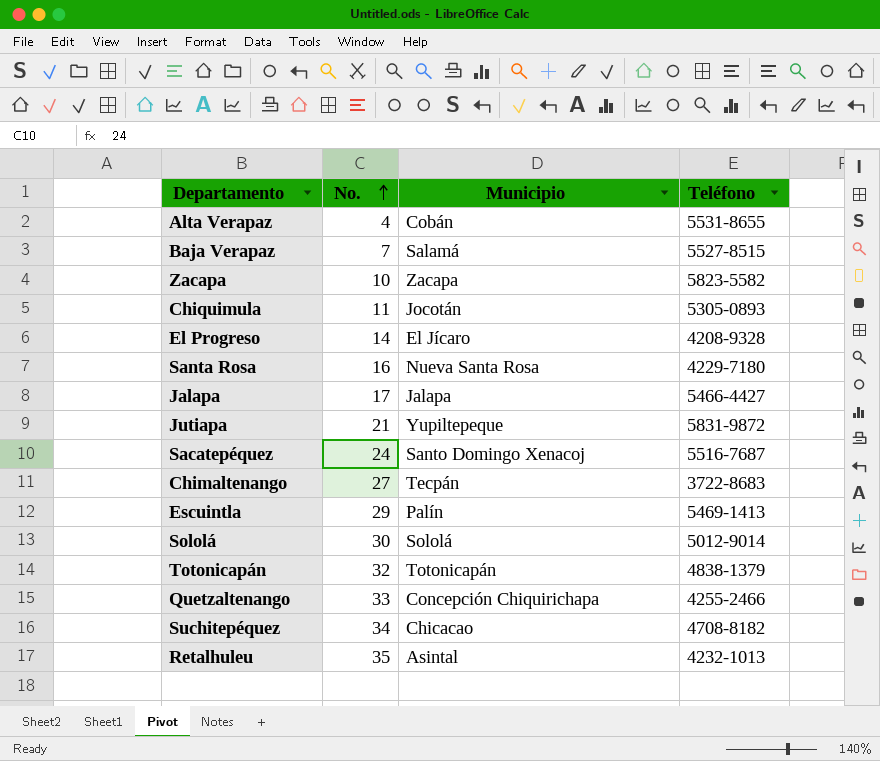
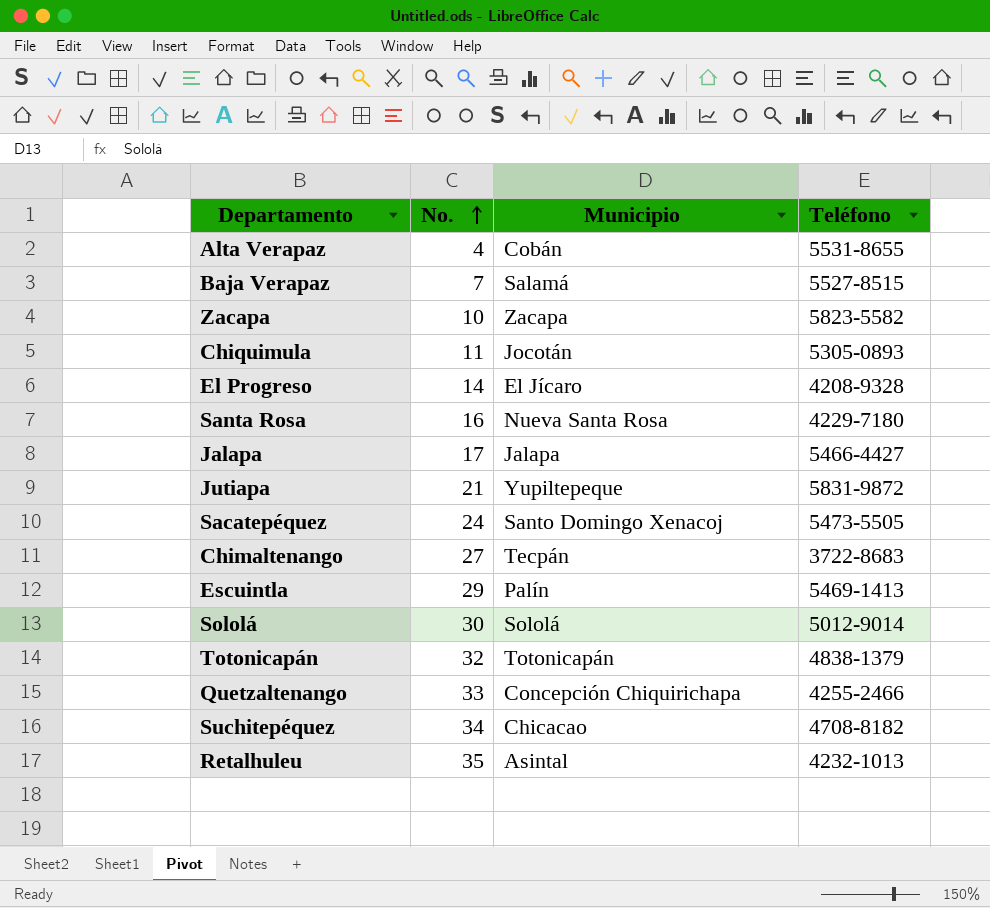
Sacatepéquez | Teléfono: 5516-7687 -> 5473-5505

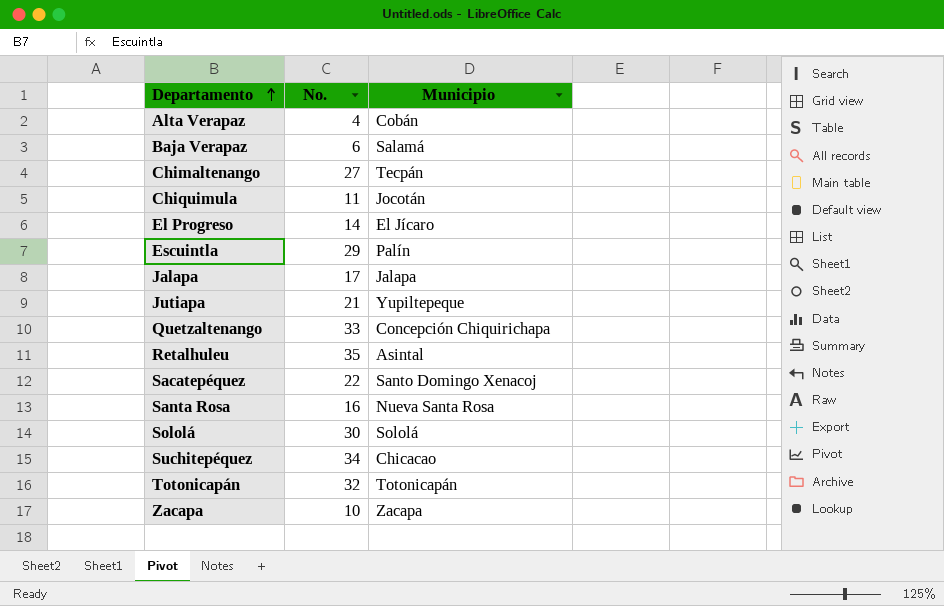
row order: No. ascending -> Departamento ascending
column Teléfono | position: 4 -> none
Baja Verapaz | No.: 7 -> 6
Sacatepéquez | No.: 24 -> 22

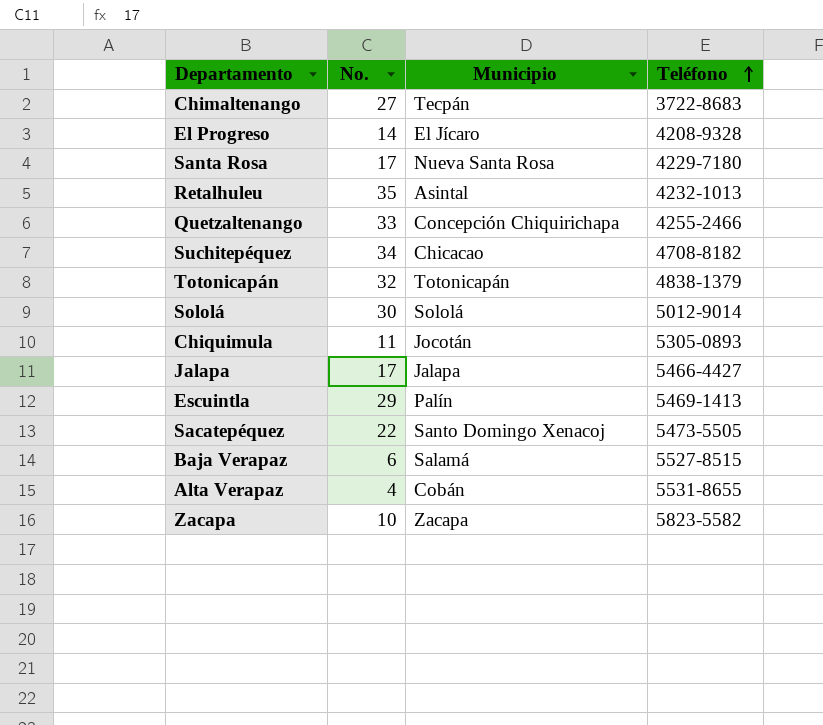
row order: Departamento ascending -> Teléfono ascending
column Teléfono | position: none -> 4
row Jutiapa: 21 | Yupiltepeque -> none
Santa Rosa | No.: 16 -> 17

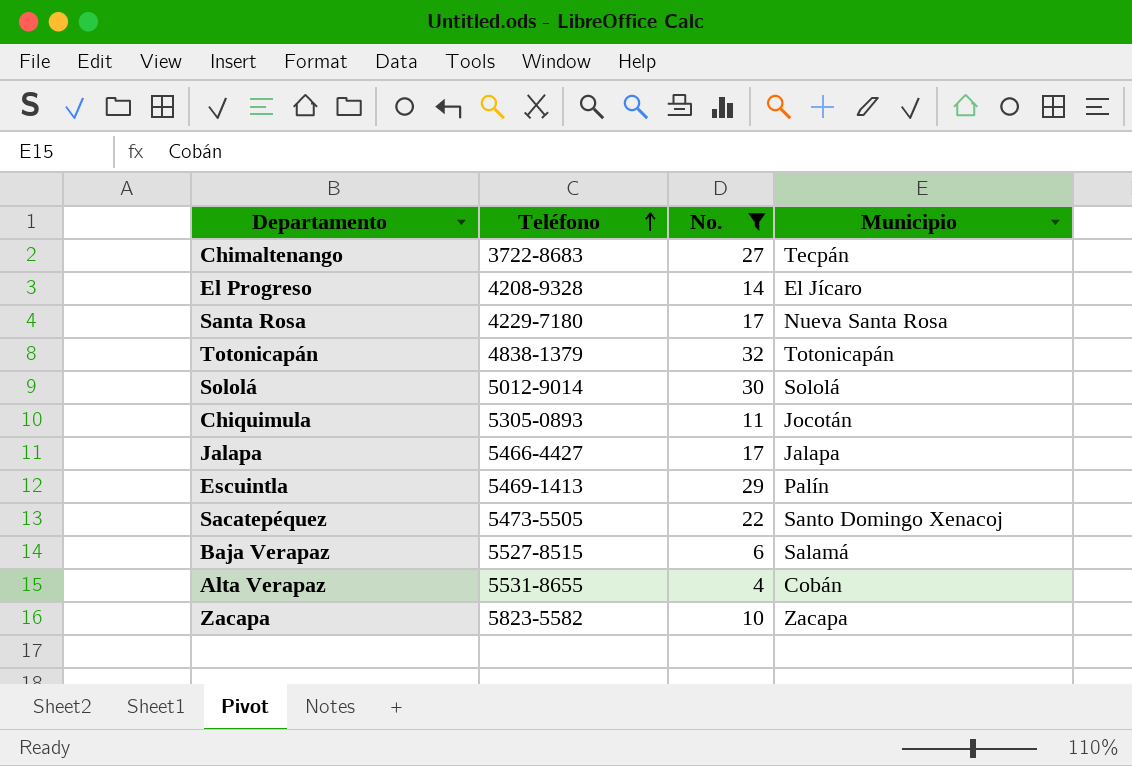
filter: none -> No. <= 32
column Teléfono | position: 4 -> 2

